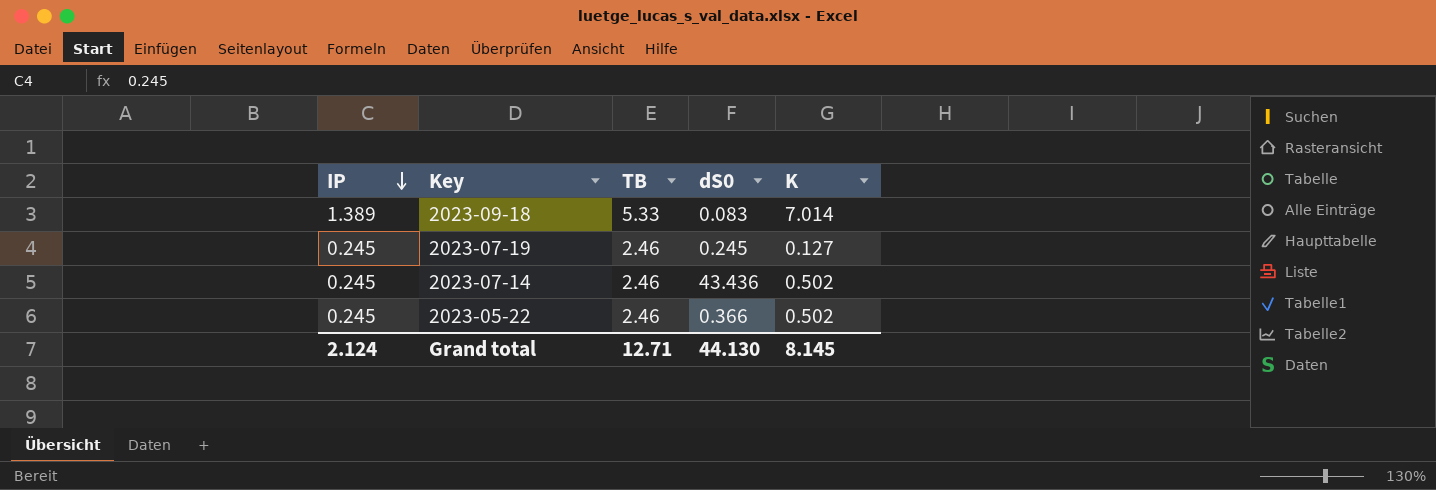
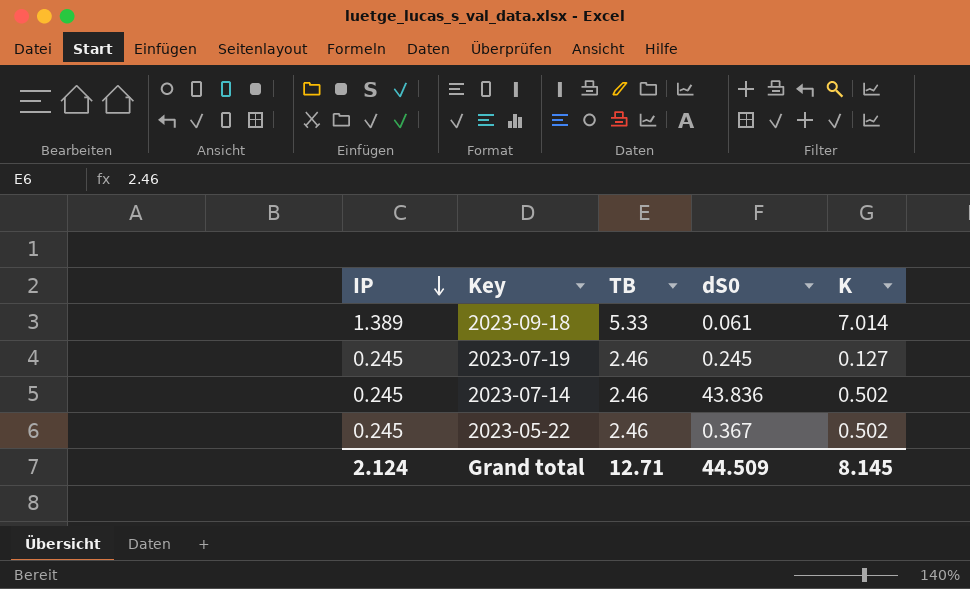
2023-09-18 | dS0: 0.083 -> 0.061
2023-07-14 | dS0: 43.436 -> 43.836
2023-05-22 | dS0: 0.366 -> 0.367
Grand total | dS0: 44.130 -> 44.509

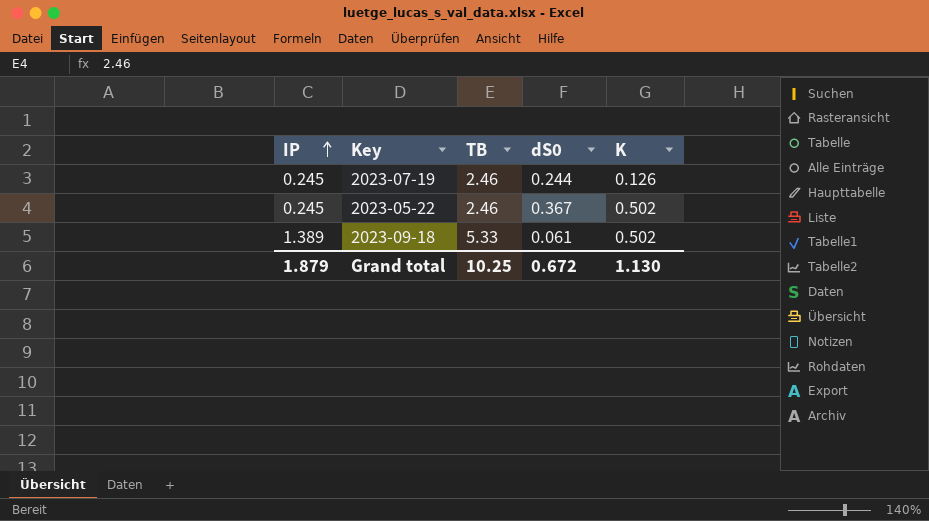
row order: IP descending -> IP ascending
row 2023-07-14: 0.245 | 2.46 | 43.836 | 0.502 -> none
2023-07-19 | dS0: 0.245 -> 0.244
2023-07-19 | K: 0.127 -> 0.126
2023-09-18 | K: 7.014 -> 0.502
Grand total | IP: 2.124 -> 1.879
Grand total | TB: 12.71 -> 10.25
Grand total | dS0: 44.509 -> 0.672
Grand total | K: 8.145 -> 1.130

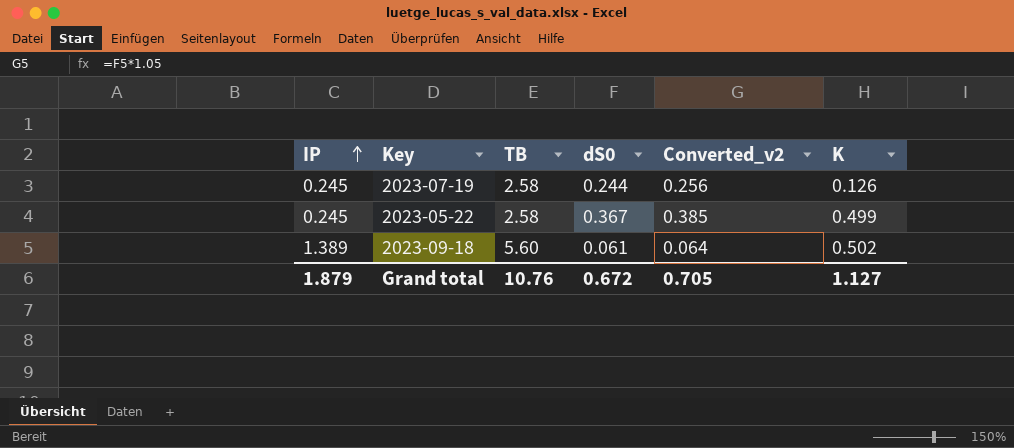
column Converted_v2 | formula: none -> [dS0] * 1.05
2023-07-19 | TB: 2.46 -> 2.58
2023-05-22 | TB: 2.46 -> 2.58
2023-05-22 | K: 0.502 -> 0.499
2023-09-18 | TB: 5.33 -> 5.60
Grand total | TB: 10.25 -> 10.76
Grand total | K: 1.130 -> 1.127

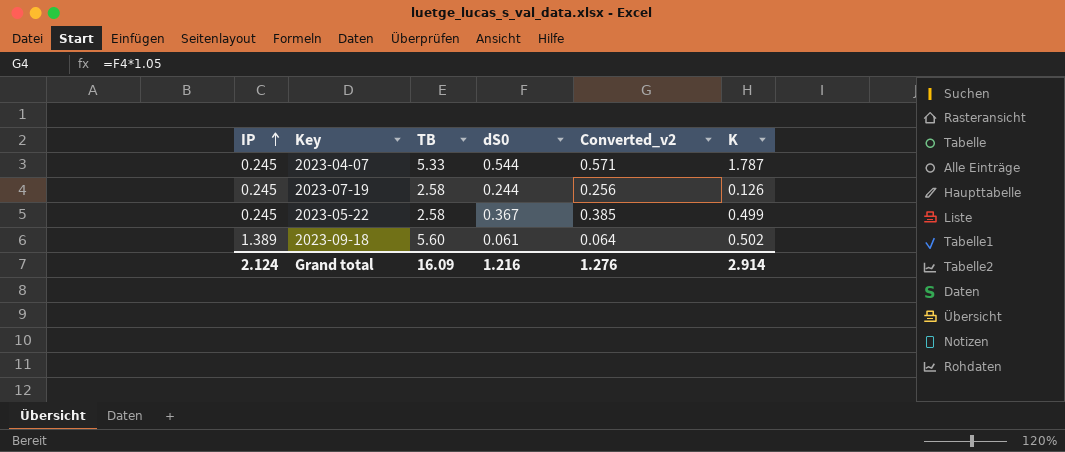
row 2023-04-07: none -> 0.245 | 5.33 | 0.544 | 0.571 | 1.787
Grand total | IP: 1.879 -> 2.124
Grand total | TB: 10.76 -> 16.09
Grand total | dS0: 0.672 -> 1.216
Grand total | Converted_v2: 0.705 -> 1.276
Grand total | K: 1.127 -> 2.914

